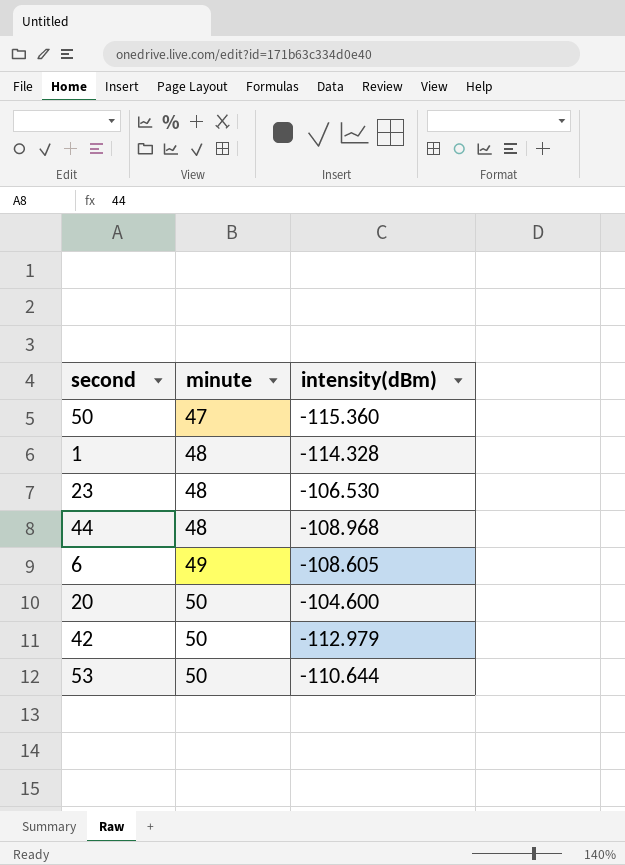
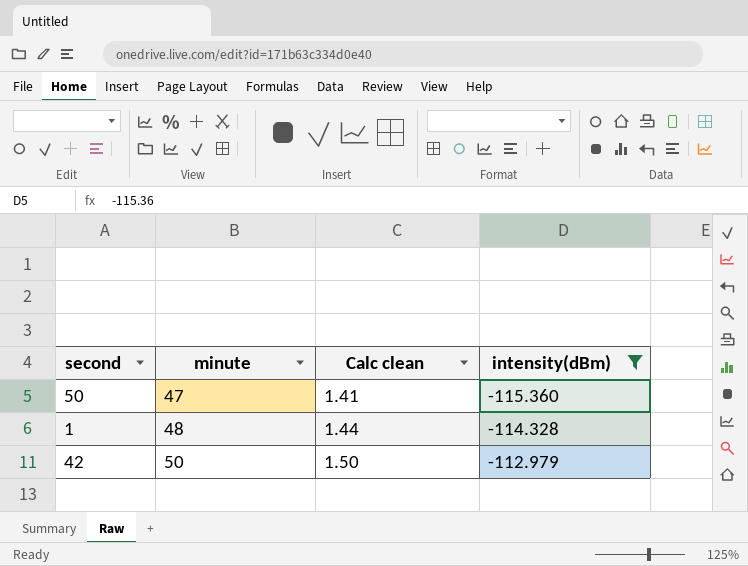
filter: none -> intensity(dBm) <= -112.979
column Calc clean | formula: none -> [minute] * 0.03

